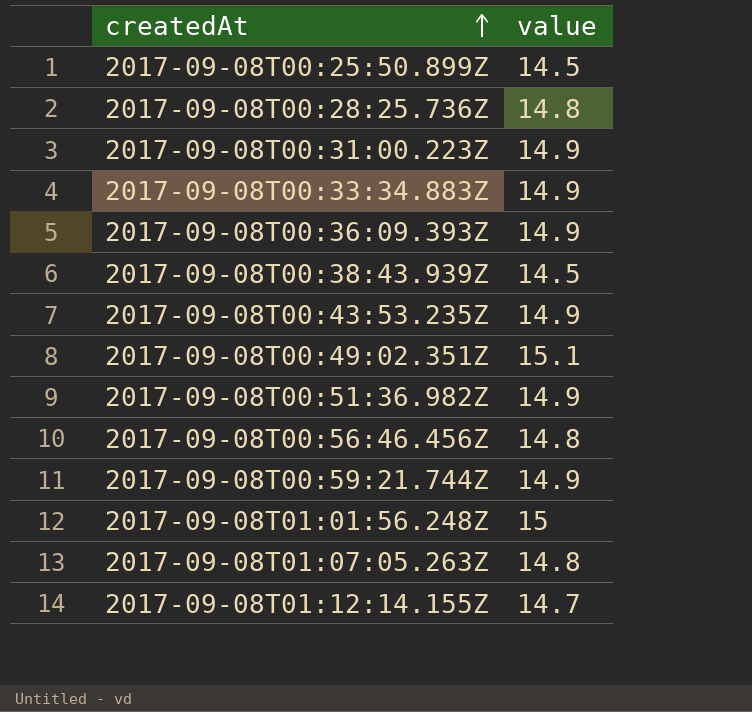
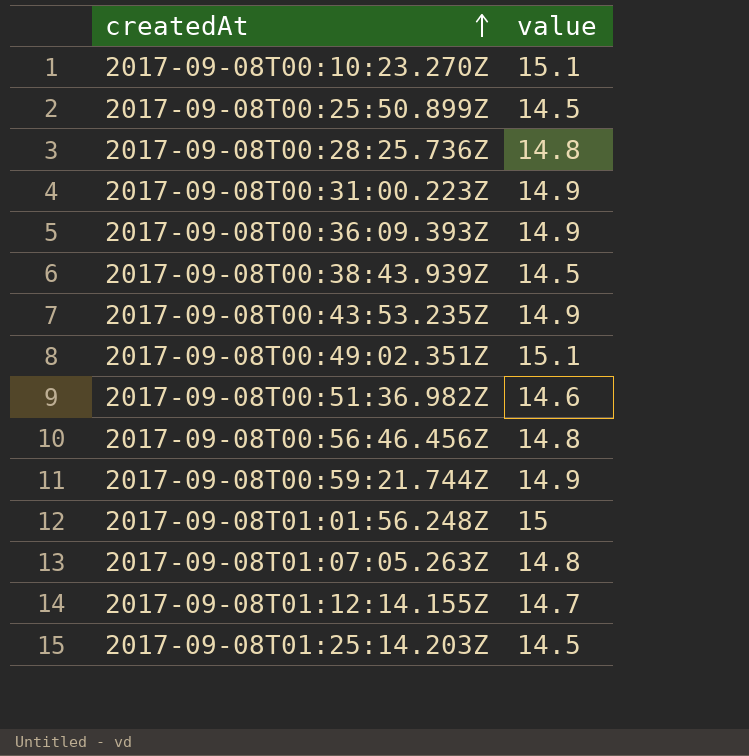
row 2017-09-08T00:33:34.883Z: 14.9 -> none
row 2017-09-08T00:10:23.270Z: none -> 15.1
2017-09-08T00:51:36.982Z | value: 14.9 -> 14.6
row 2017-09-08T01:25:14.203Z: none -> 14.5

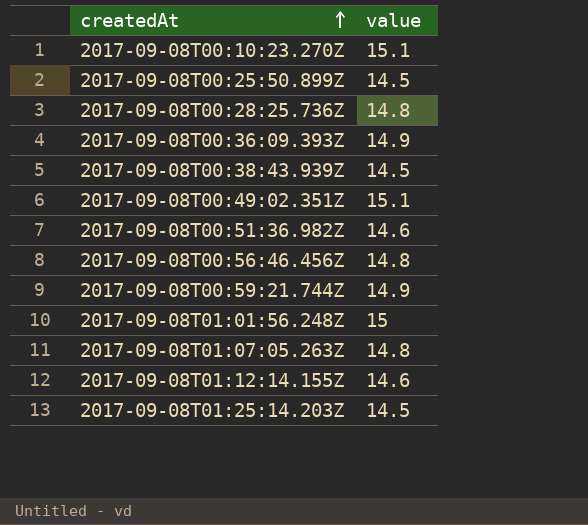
row 2017-09-08T00:31:00.223Z: 14.9 -> none
row 2017-09-08T00:43:53.235Z: 14.9 -> none
2017-09-08T01:12:14.155Z | value: 14.7 -> 14.6

